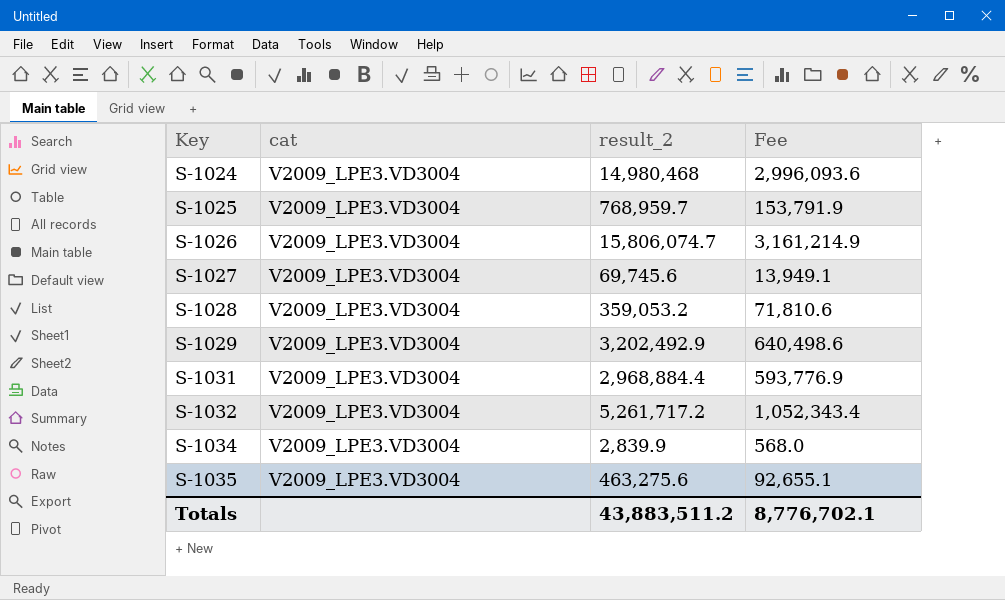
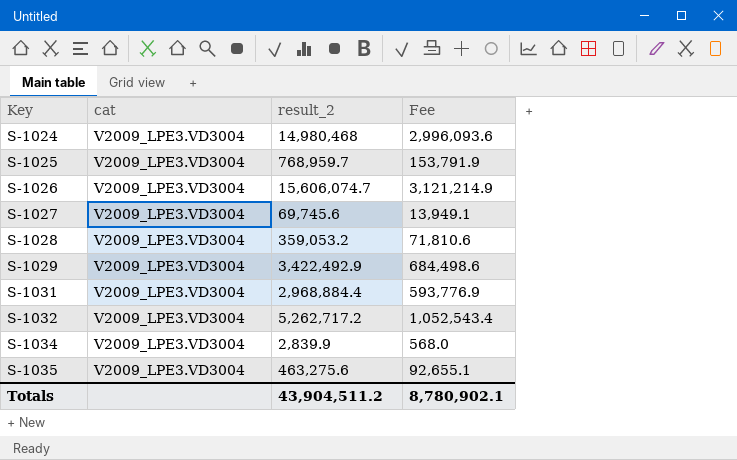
S-1026 | result_2: 15,806,074.7 -> 15,606,074.7
S-1026 | Fee: 3,161,214.9 -> 3,121,214.9
S-1029 | result_2: 3,202,492.9 -> 3,422,492.9
S-1029 | Fee: 640,498.6 -> 684,498.6
S-1032 | result_2: 5,261,717.2 -> 5,262,717.2
S-1032 | Fee: 1,052,343.4 -> 1,052,543.4
Totals | result_2: 43,883,511.2 -> 43,904,511.2
Totals | Fee: 8,776,702.1 -> 8,780,902.1

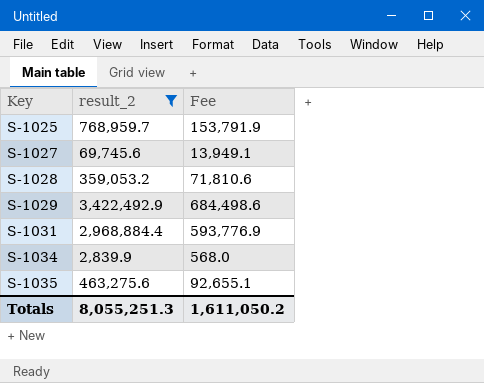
filter: none -> result_2 <= 3,422,492.9
column cat | position: 2 -> none
Totals | result_2: 43,904,511.2 -> 8,055,251.3
Totals | Fee: 8,780,902.1 -> 1,611,050.2

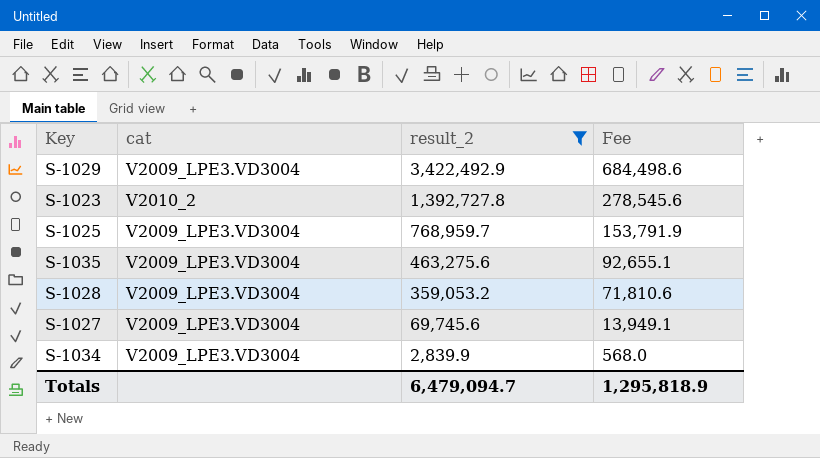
row order: Key ascending -> result_2 descending
column cat | position: none -> 2
row S-1031: 2,968,884.4 | 593,776.9 -> none
row S-1023: none -> V2010_2 | 1,392,727.8 | 278,545.6
Totals | result_2: 8,055,251.3 -> 6,479,094.7
Totals | Fee: 1,611,050.2 -> 1,295,818.9

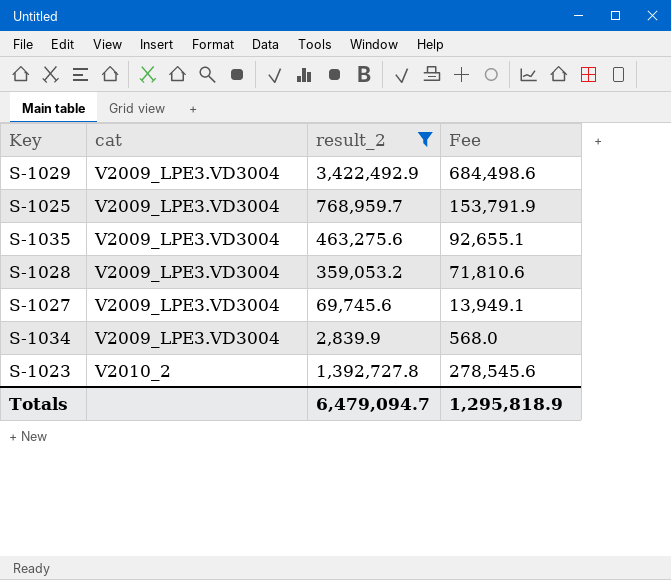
row order: result_2 descending -> cat ascending

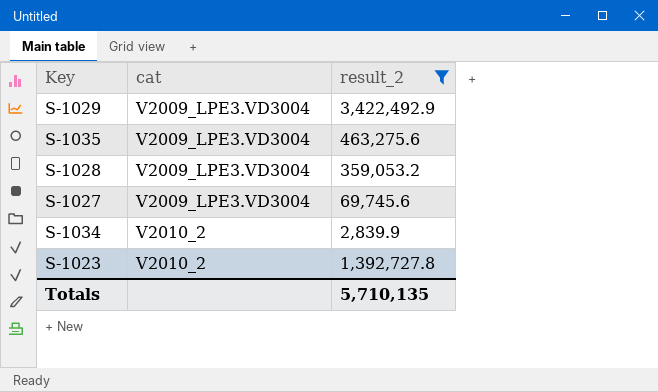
column Fee | formula: [result_2] * 0.2 -> none
row S-1025: V2009_LPE3.VD3004 | 768,959.7 | 153,791.9 -> none
S-1034 | cat: V2009_LPE3.VD3004 -> V2010_2
Totals | result_2: 6,479,094.7 -> 5,710,135

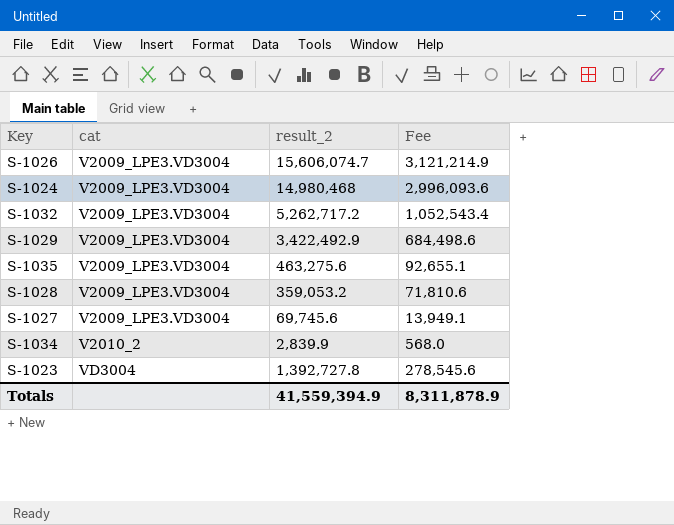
filter: result_2 <= 3,422,492.9 -> none
column Fee | formula: none -> [result_2] * 0.2
S-1023 | cat: V2010_2 -> VD3004
Totals | result_2: 5,710,135 -> 41,559,394.9

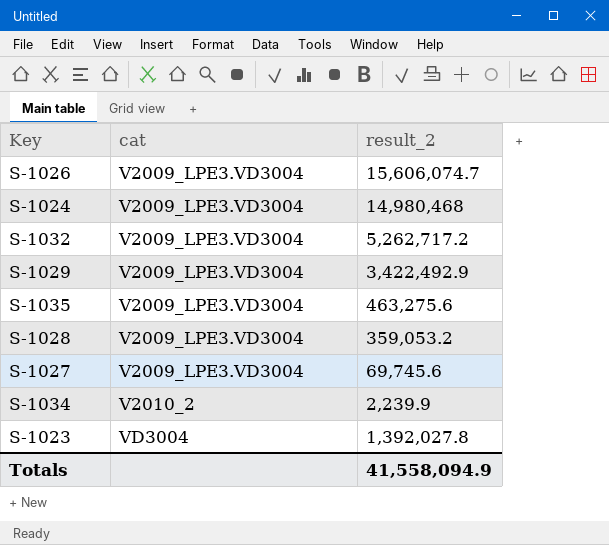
column Fee | formula: [result_2] * 0.2 -> none
S-1034 | result_2: 2,839.9 -> 2,239.9
S-1023 | result_2: 1,392,727.8 -> 1,392,027.8
Totals | result_2: 41,559,394.9 -> 41,558,094.9

